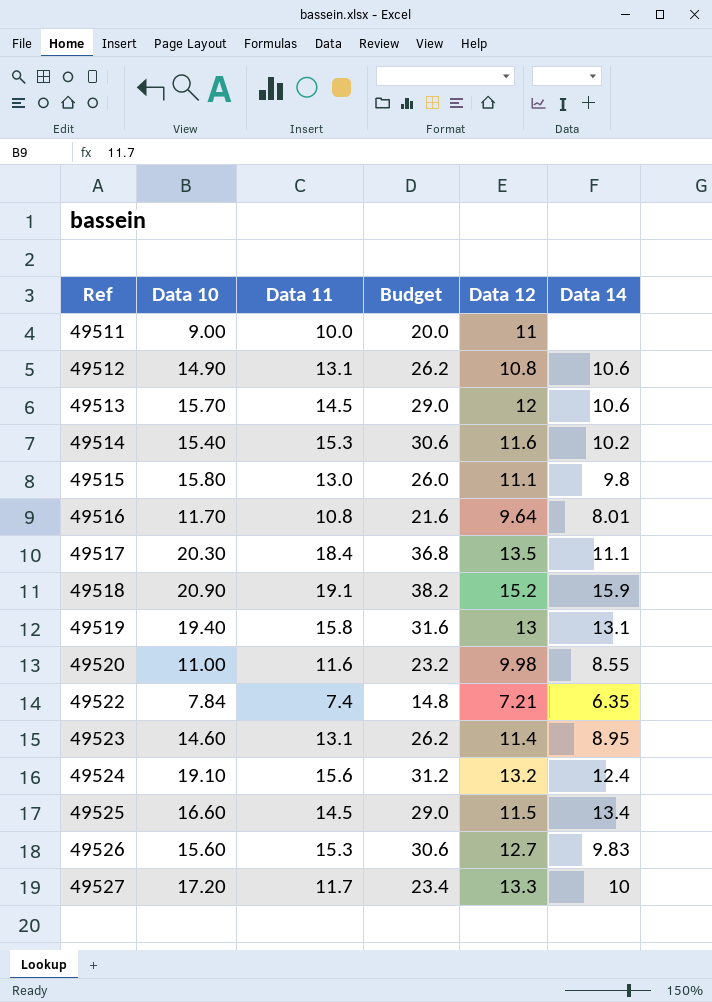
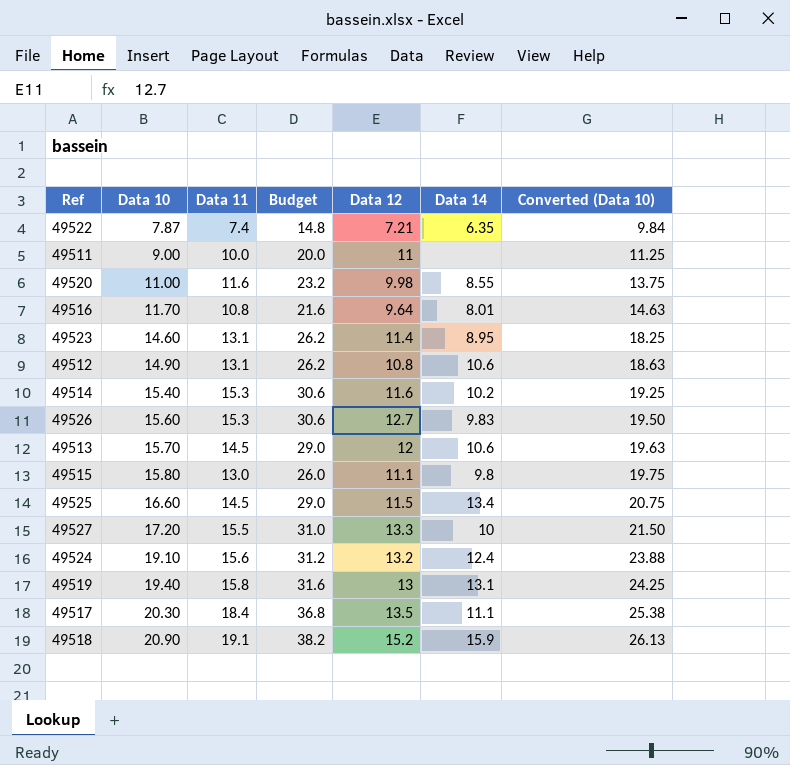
row order: Ref ascending -> Data 10 ascending
column Converted (Data 10) | formula: none -> [Data 10] * 1.25
49522 | Data 10: 7.84 -> 7.87
49527 | Data 11: 11.7 -> 15.5
49527 | Budget: 23.4 -> 31.0

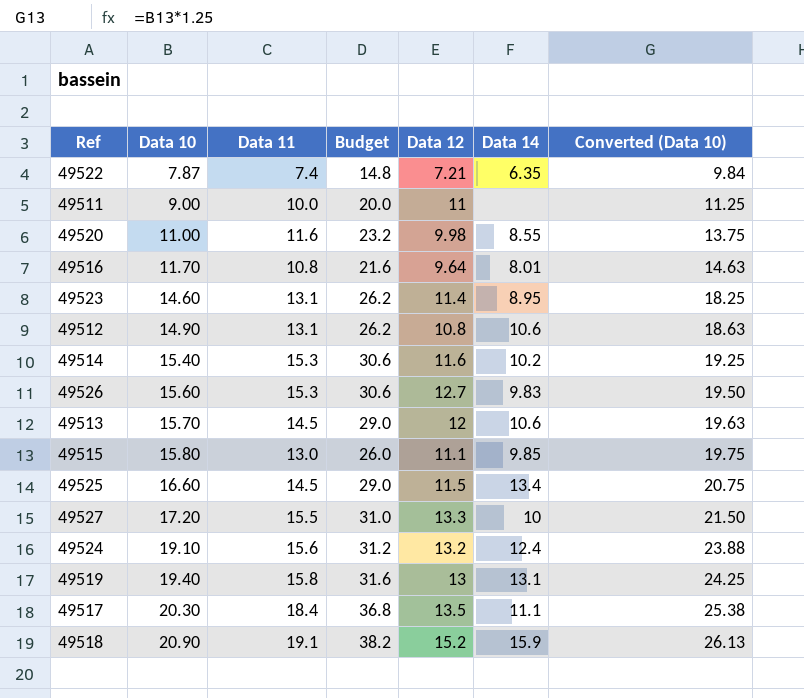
49515 | Data 14: 9.8 -> 9.85

